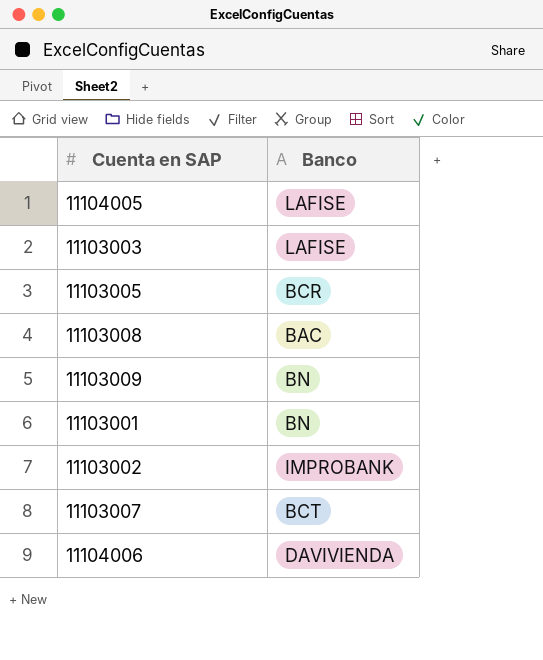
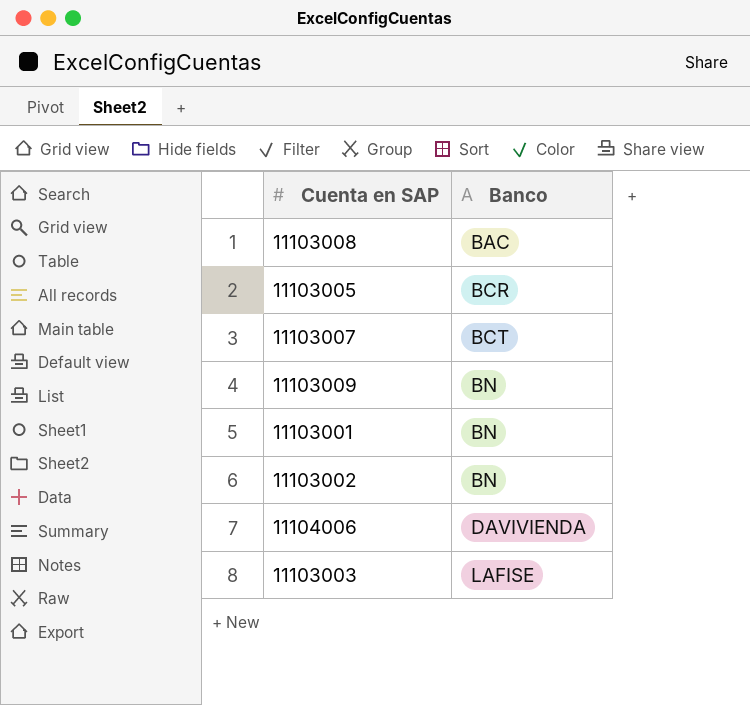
row order: none -> Banco ascending
row 11104005: LAFISE -> none
11103002 | Banco: IMPROBANK -> BN

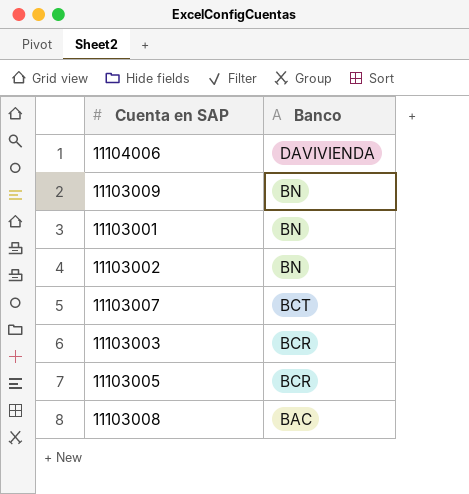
row order: Banco ascending -> Banco descending
11103003 | Banco: LAFISE -> BCR

